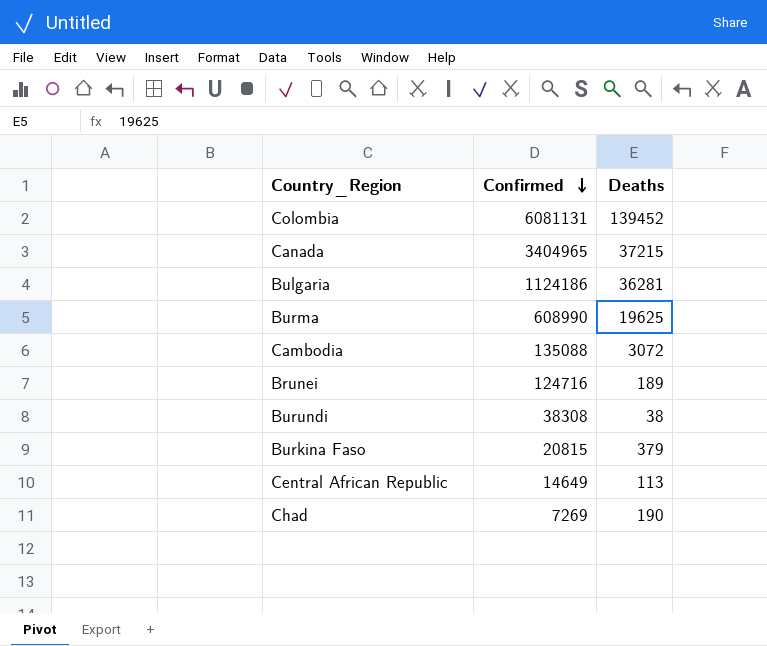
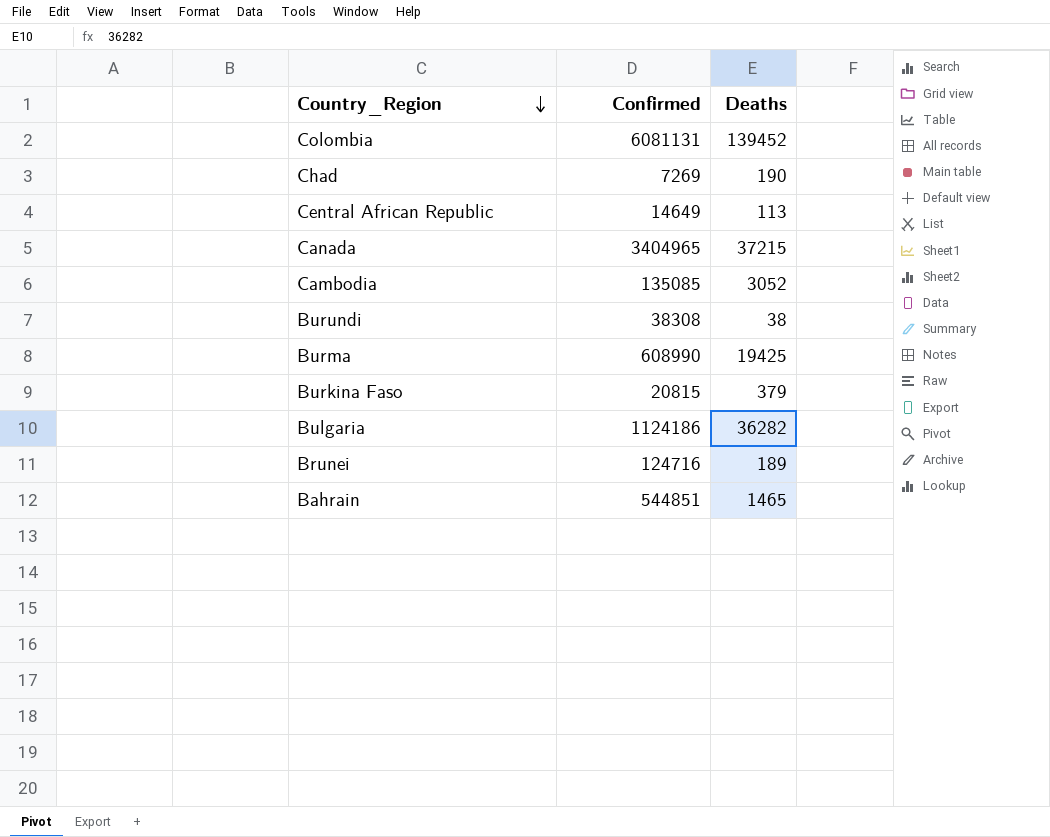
row order: Confirmed descending -> Country_Region descending
Cambodia | Confirmed: 135088 -> 135085
Cambodia | Deaths: 3072 -> 3052
Burma | Deaths: 19625 -> 19425
Bulgaria | Deaths: 36281 -> 36282
row Bahrain: none -> 544851 | 1465

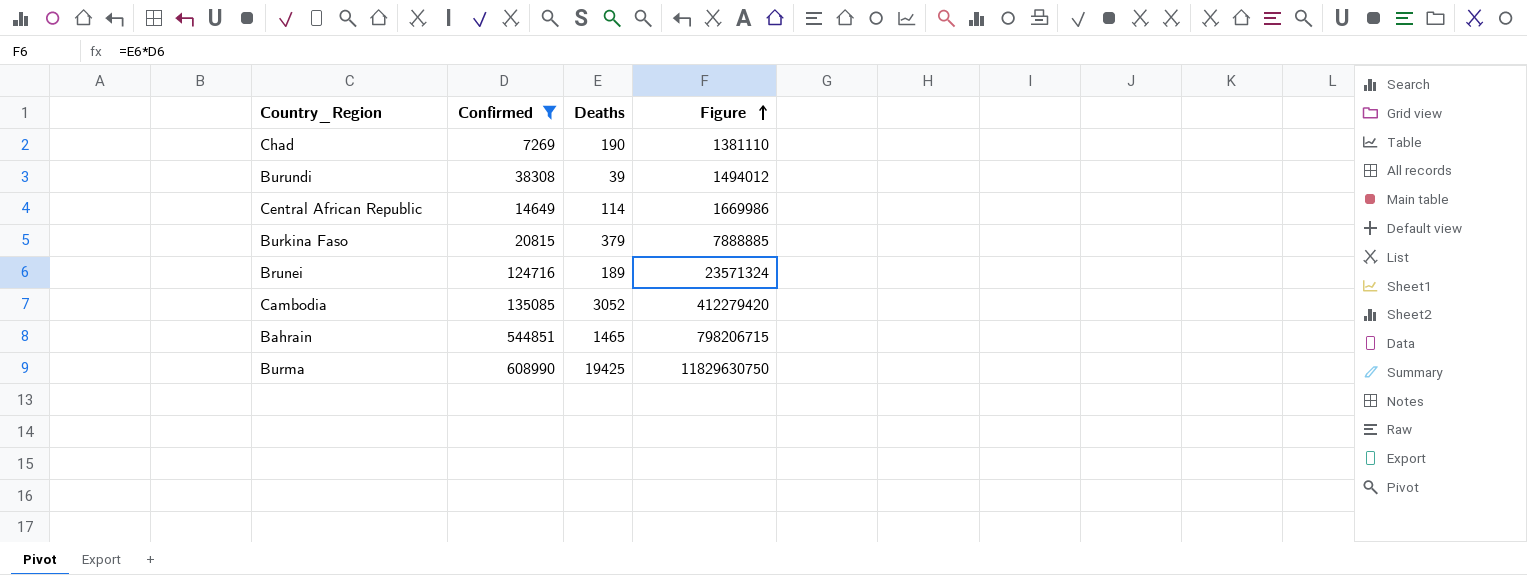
filter: none -> Confirmed <= 608990
row order: Country_Region descending -> Figure ascending
column Figure | formula: none -> [Confirmed] * [Deaths]
Burundi | Deaths: 38 -> 39
Central African Republic | Deaths: 113 -> 114

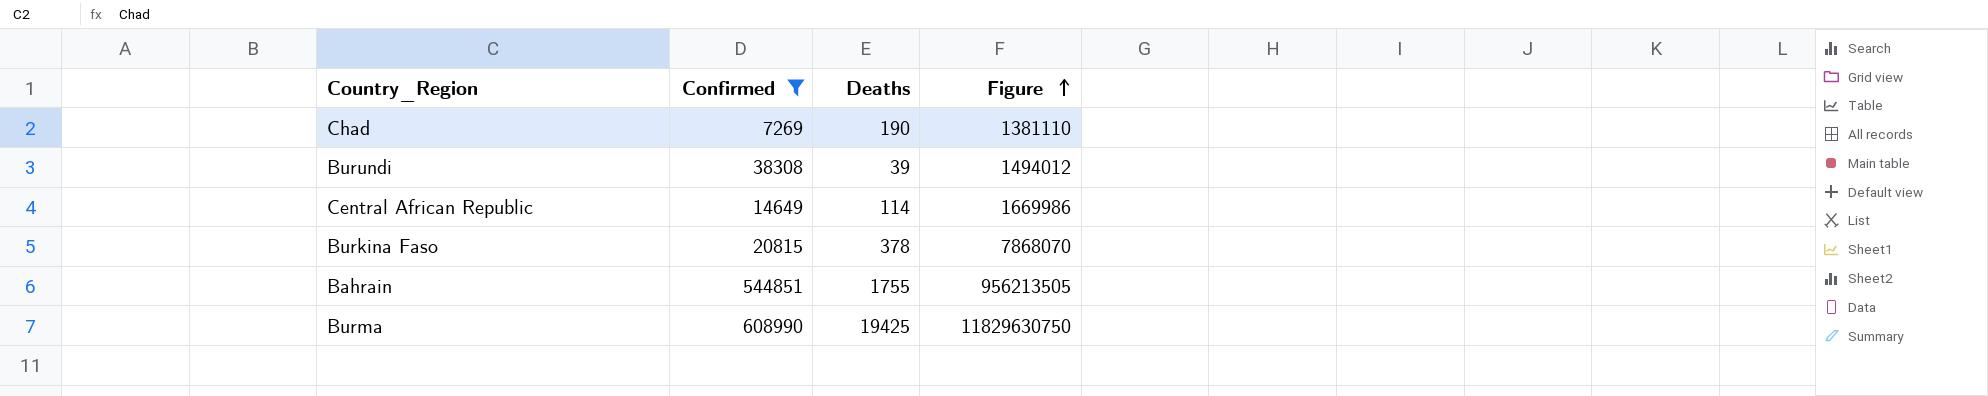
row Brunei: 124716 | 189 | 23571324 -> none
row Cambodia: 135085 | 3052 | 412279420 -> none
Burkina Faso | Deaths: 379 -> 378
Burkina Faso | Figure: 7888885 -> 7868070
Bahrain | Deaths: 1465 -> 1755
Bahrain | Figure: 798206715 -> 956213505

